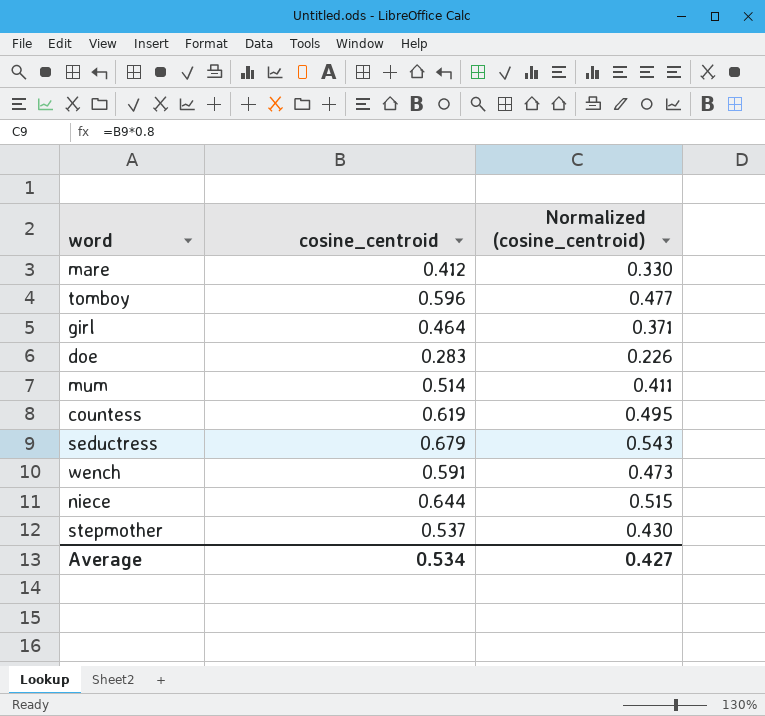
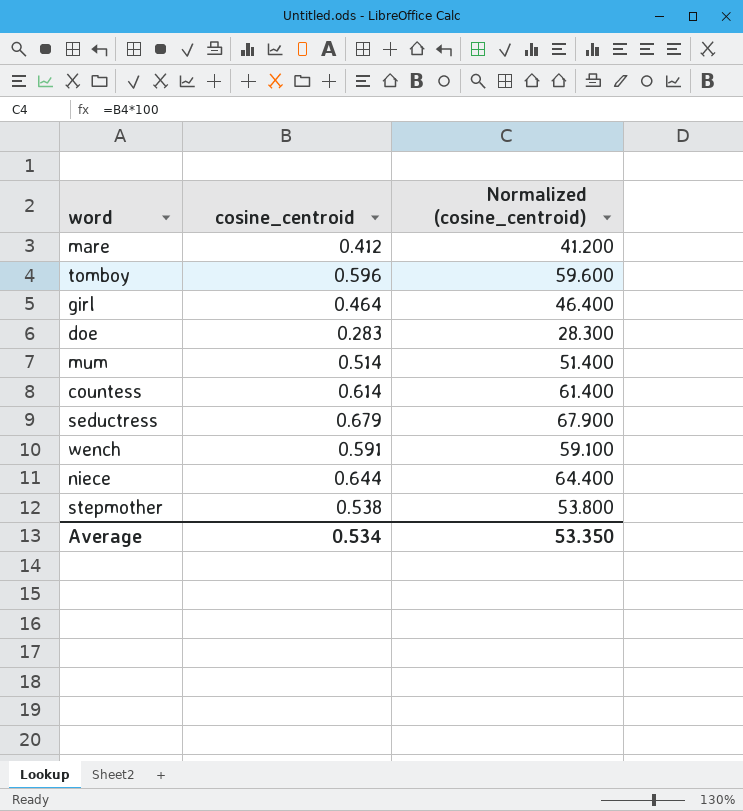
column Normalized (cosine_centroid) | formula: [cosine_centroid] * 0.8 -> [cosine_centroid] * 100
countess | cosine_centroid: 0.619 -> 0.614
stepmother | cosine_centroid: 0.537 -> 0.538
Average | Normalized (cosine_centroid): 0.427 -> 53.350

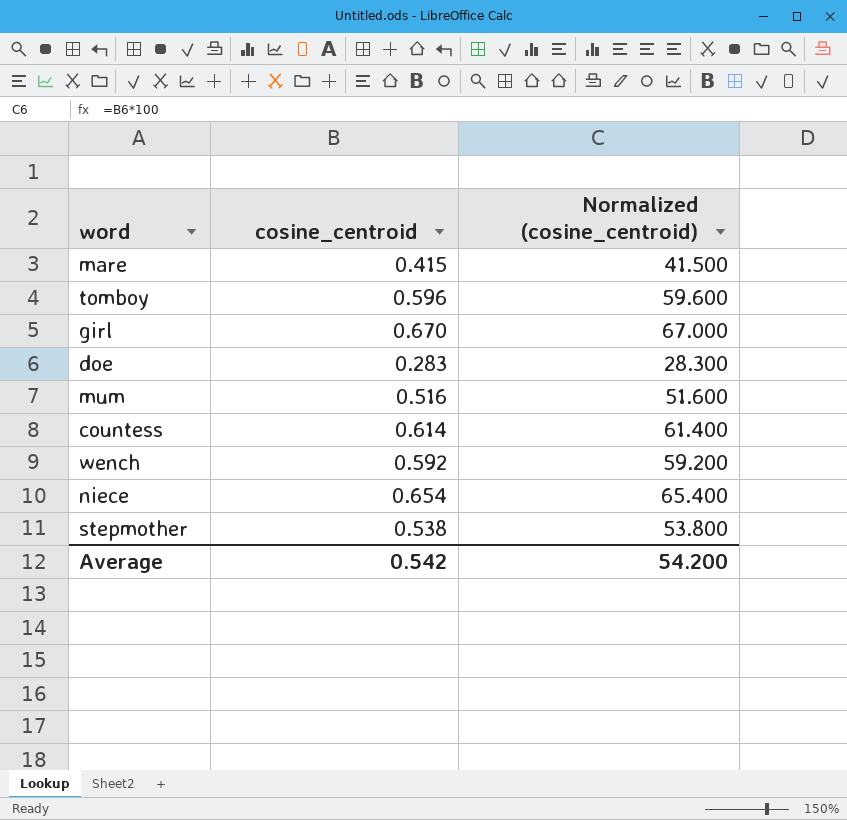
row seductress: 0.679 | 67.900 -> none
mare | cosine_centroid: 0.412 -> 0.415
mare | Normalized (cosine_centroid): 41.200 -> 41.500
girl | cosine_centroid: 0.464 -> 0.670
girl | Normalized (cosine_centroid): 46.400 -> 67.000
mum | cosine_centroid: 0.514 -> 0.516
mum | Normalized (cosine_centroid): 51.400 -> 51.600
wench | cosine_centroid: 0.591 -> 0.592
wench | Normalized (cosine_centroid): 59.100 -> 59.200
niece | cosine_centroid: 0.644 -> 0.654
niece | Normalized (cosine_centroid): 64.400 -> 65.400
Average | cosine_centroid: 0.534 -> 0.542
Average | Normalized (cosine_centroid): 53.350 -> 54.200

